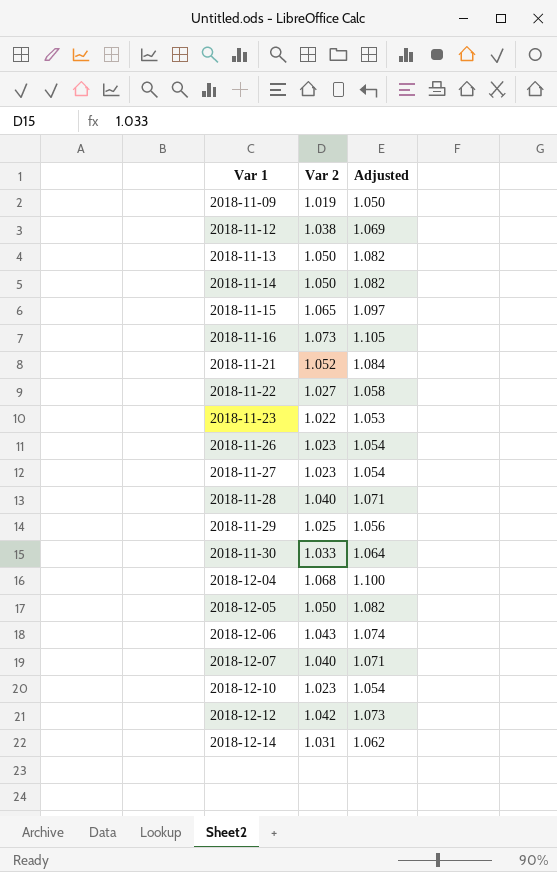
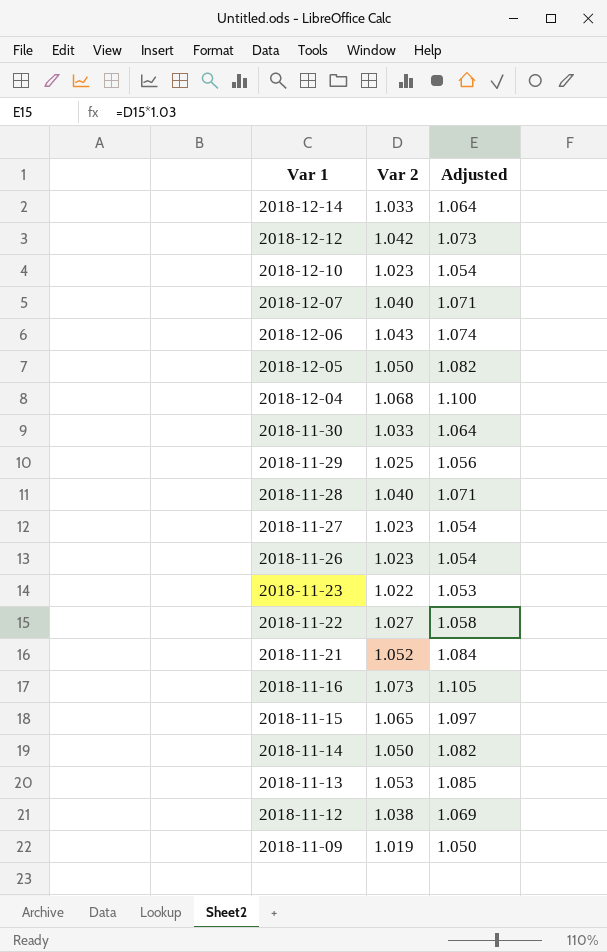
row order: Var 1 ascending -> Var 1 descending
2018-12-14 | Var 2: 1.031 -> 1.033
2018-12-14 | Adjusted: 1.062 -> 1.064
2018-11-13 | Var 2: 1.050 -> 1.053
2018-11-13 | Adjusted: 1.082 -> 1.085

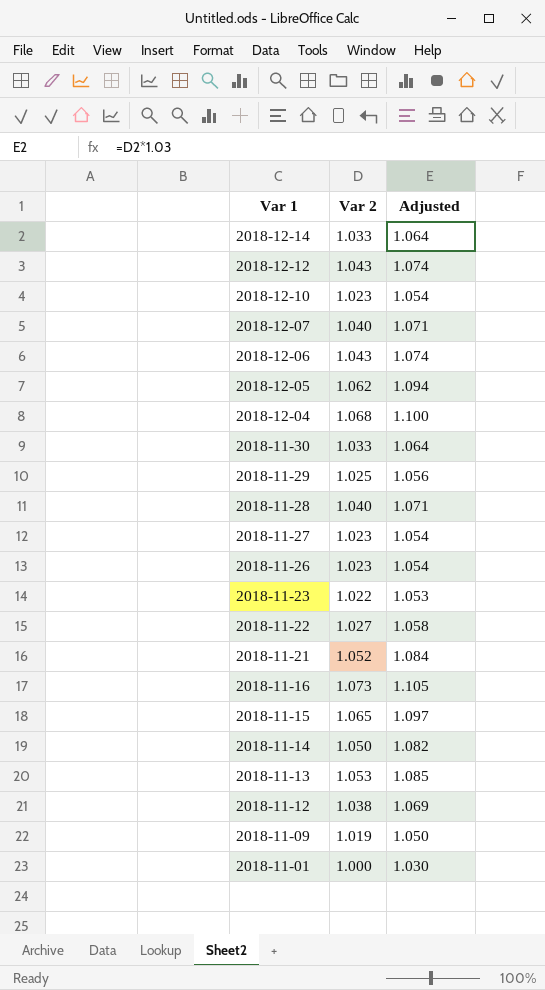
2018-12-12 | Var 2: 1.042 -> 1.043
2018-12-12 | Adjusted: 1.073 -> 1.074
2018-12-05 | Var 2: 1.050 -> 1.062
2018-12-05 | Adjusted: 1.082 -> 1.094
row 2018-11-01: none -> 1.000 | 1.030

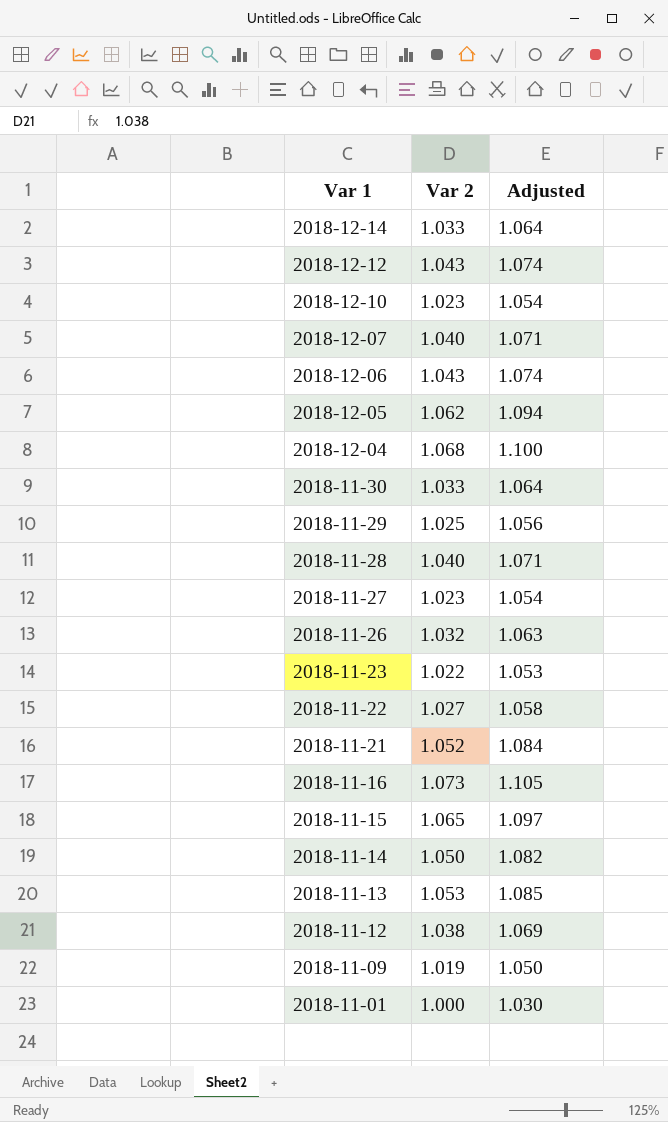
2018-11-26 | Var 2: 1.023 -> 1.032
2018-11-26 | Adjusted: 1.054 -> 1.063

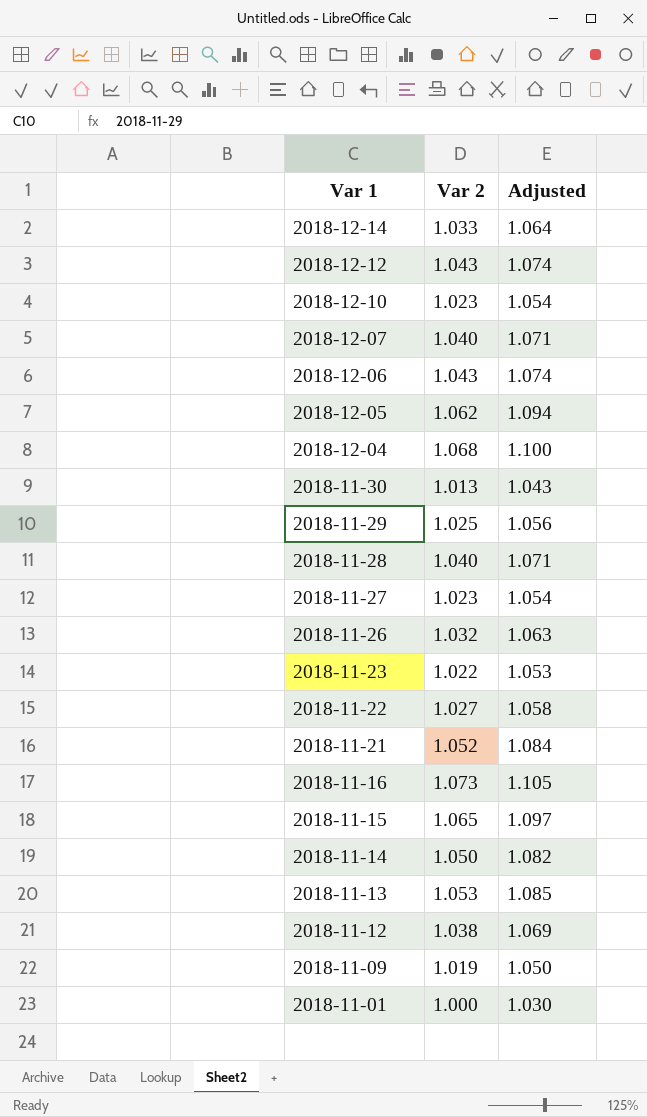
2018-11-30 | Var 2: 1.033 -> 1.013
2018-11-30 | Adjusted: 1.064 -> 1.043

